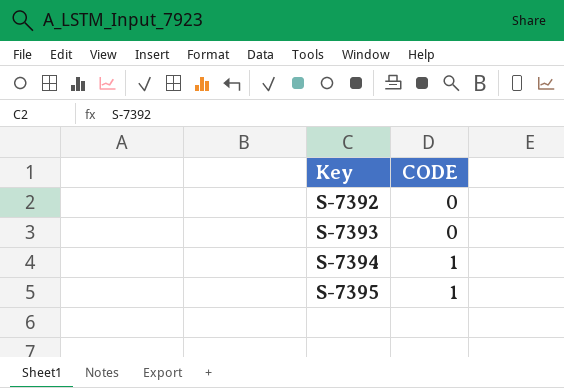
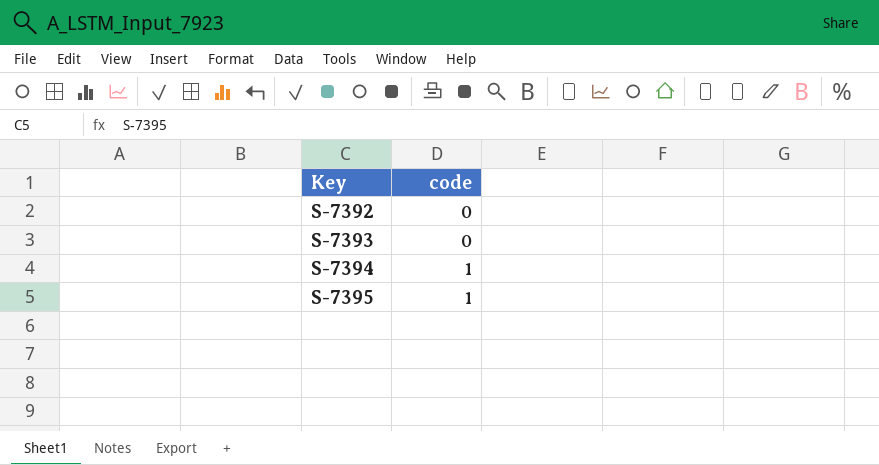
column name: CODE -> code

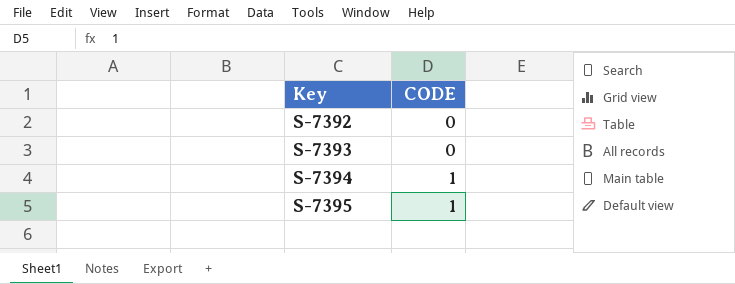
column name: code -> CODE

